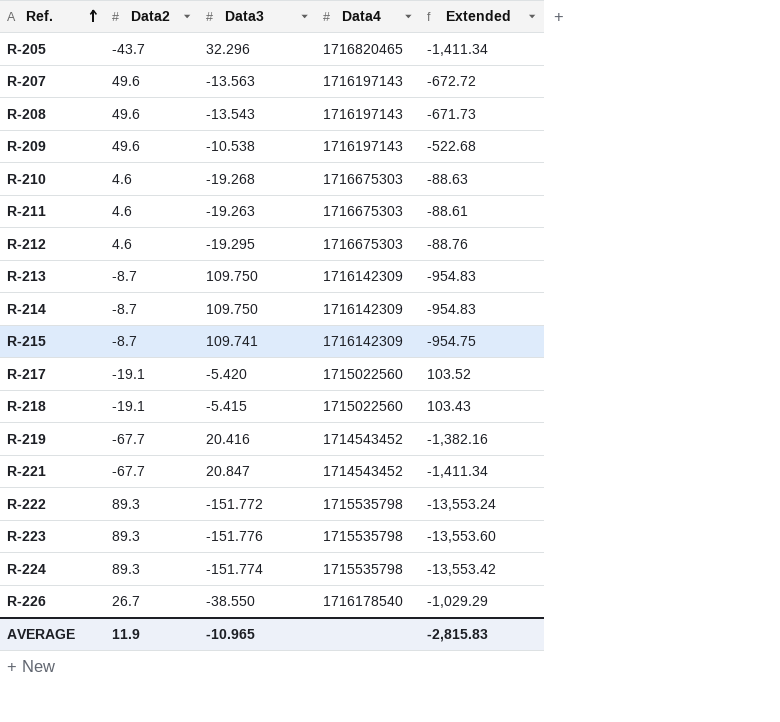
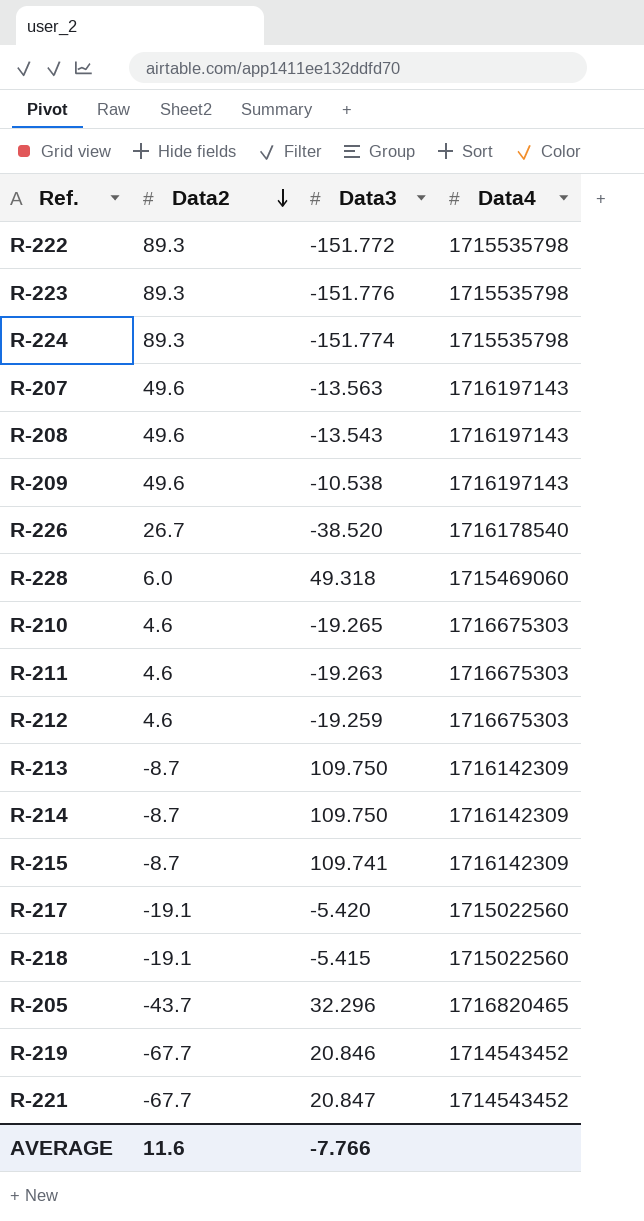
row order: Ref. ascending -> Data2 descending
column Extended | formula: [Data2] * [Data3] -> none
R-226 | Data3: -38.550 -> -38.520
row R-228: none -> 6.0 | 49.318 | 1715469060
R-210 | Data3: -19.268 -> -19.265
R-212 | Data3: -19.295 -> -19.259
R-219 | Data3: 20.416 -> 20.846
AVERAGE | Data2: 11.9 -> 11.6
AVERAGE | Data3: -10.965 -> -7.766

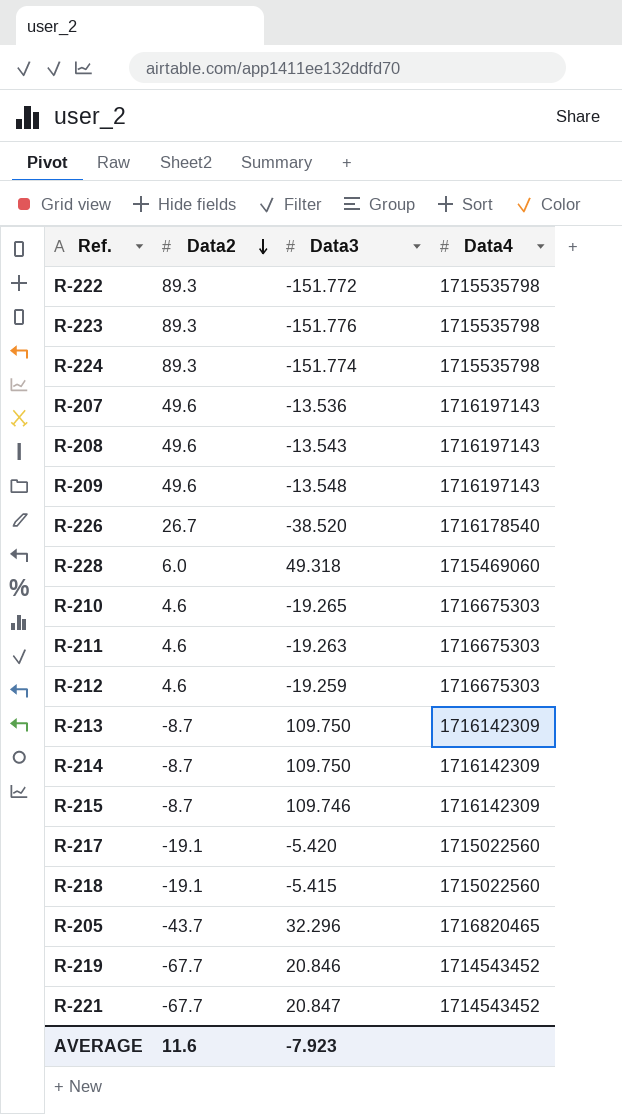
R-207 | Data3: -13.563 -> -13.536
R-209 | Data3: -10.538 -> -13.548
R-215 | Data3: 109.741 -> 109.746
AVERAGE | Data3: -7.766 -> -7.923

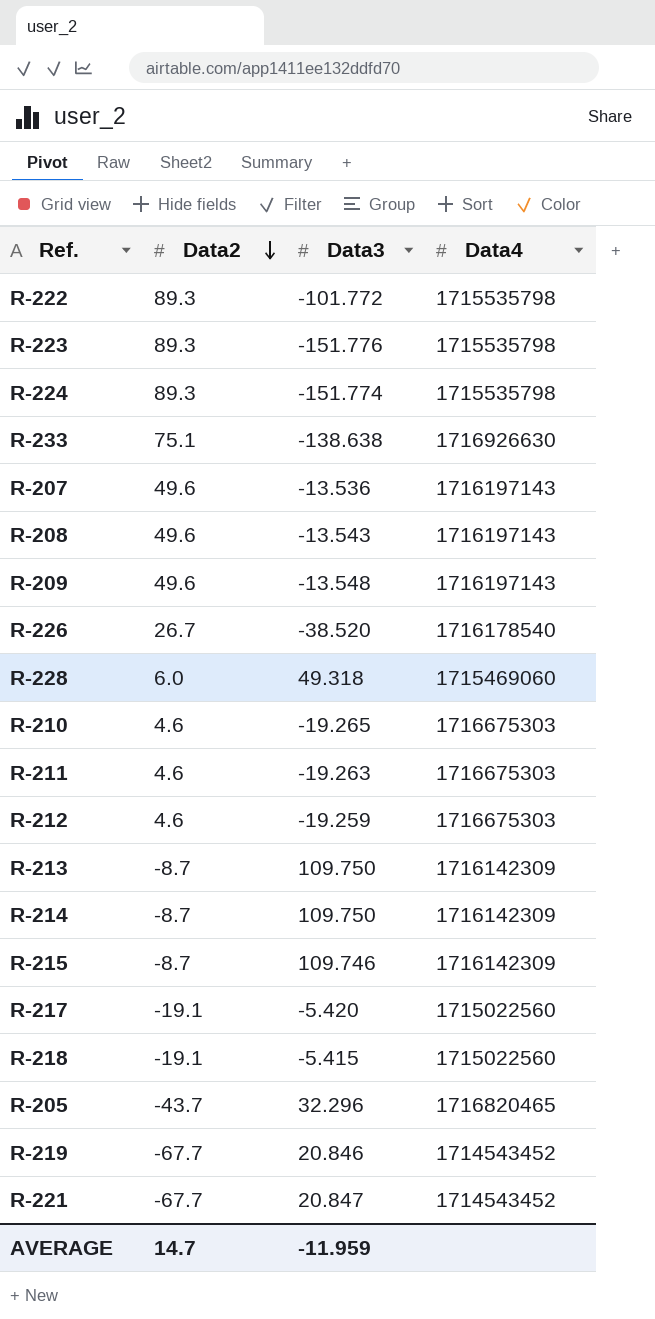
R-222 | Data3: -151.772 -> -101.772
row R-233: none -> 75.1 | -138.638 | 1716926630
AVERAGE | Data2: 11.6 -> 14.7
AVERAGE | Data3: -7.923 -> -11.959

